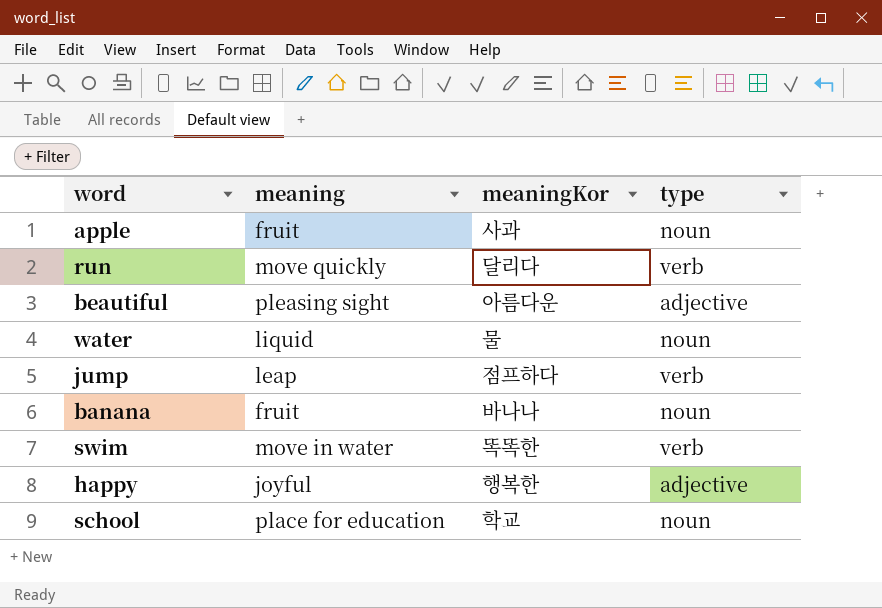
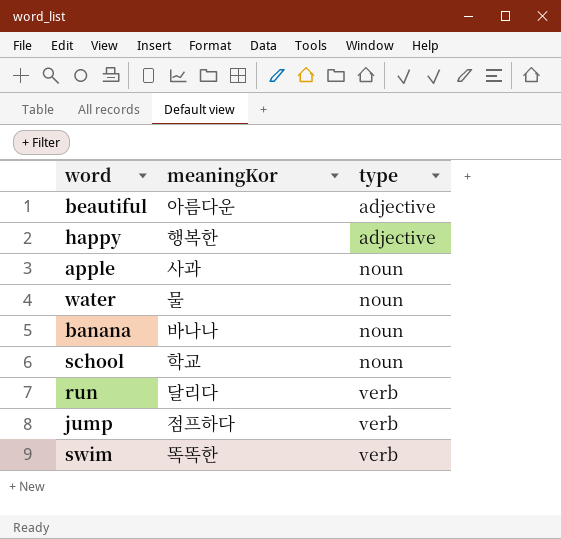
row order: none -> type ascending
column meaning | position: 2 -> none

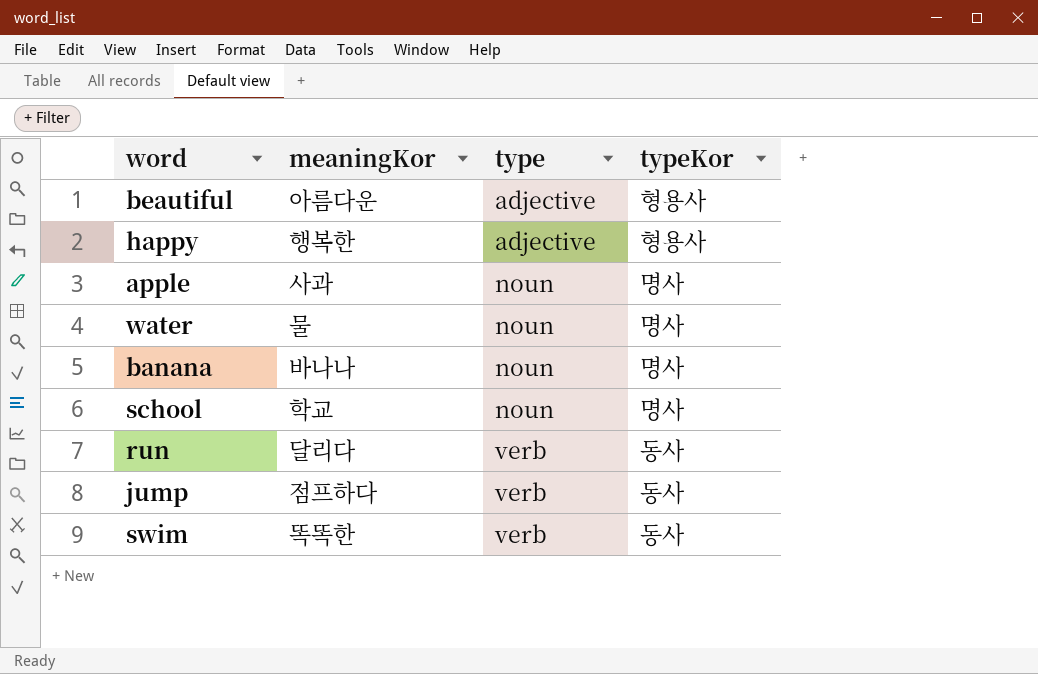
column typeKor | position: none -> 4

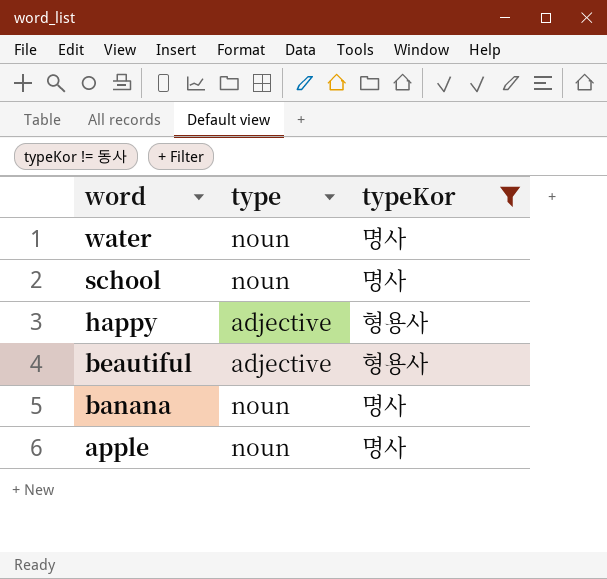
filter: none -> typeKor != 동사
row order: type ascending -> word descending
column meaningKor | position: 2 -> none

